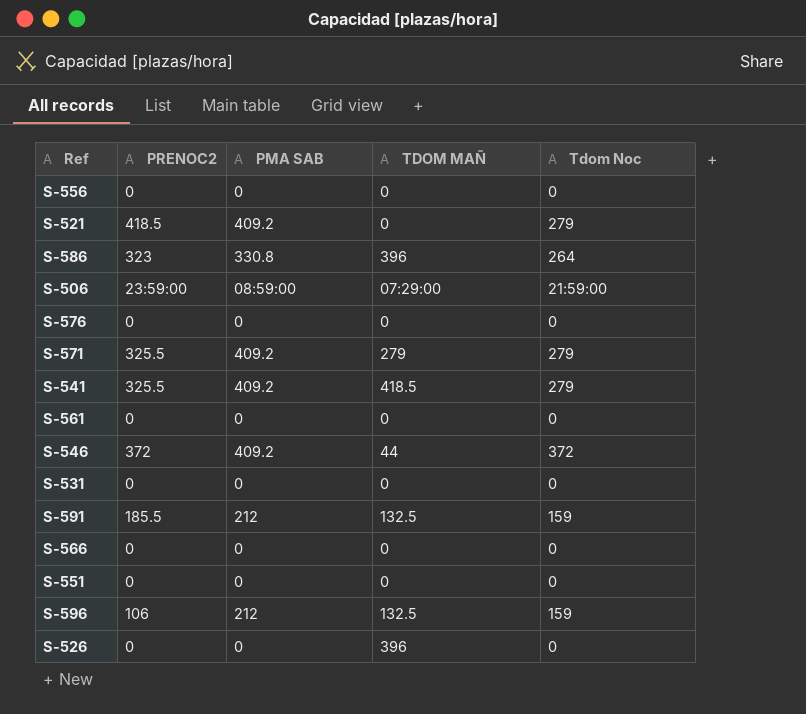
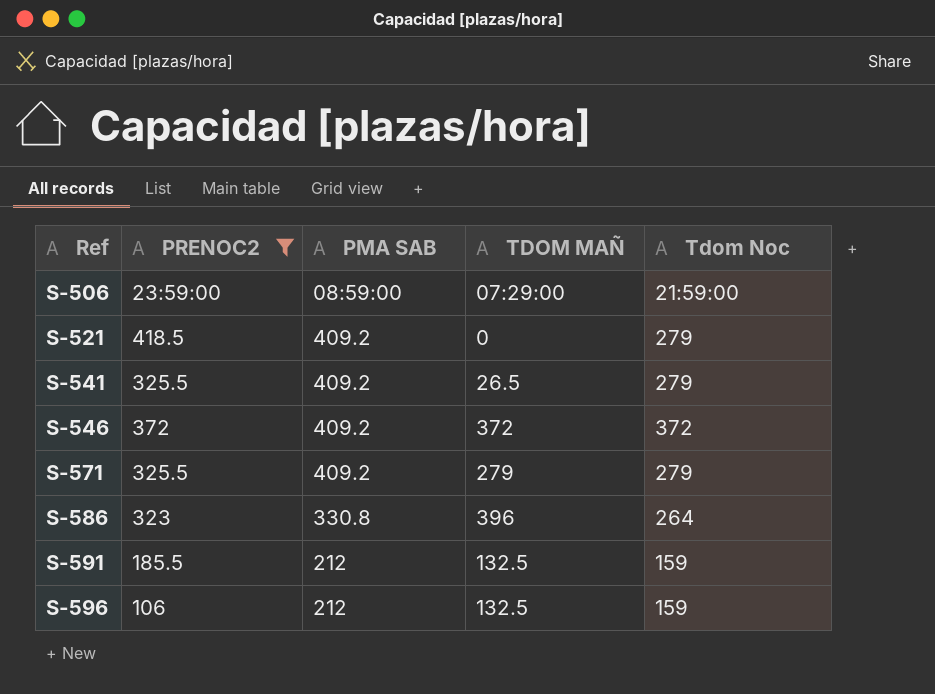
filter: none -> PRENOC2 != 0
row order: none -> Ref ascending
S-541 | TDOM MAÑ: 418.5 -> 26.5
S-546 | TDOM MAÑ: 44 -> 372

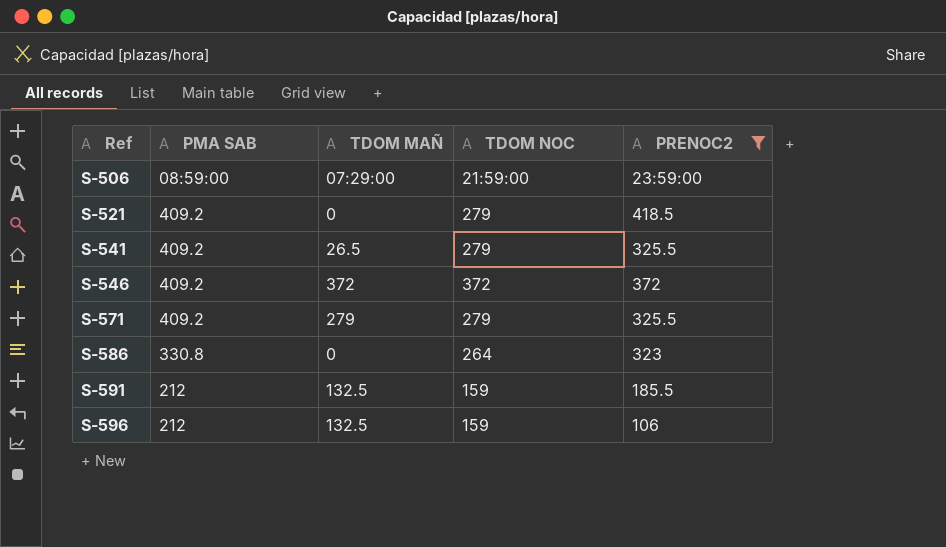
column name: Tdom Noc -> TDOM NOC
column PRENOC2 | position: 2 -> 5
S-586 | TDOM MAÑ: 396 -> 0

